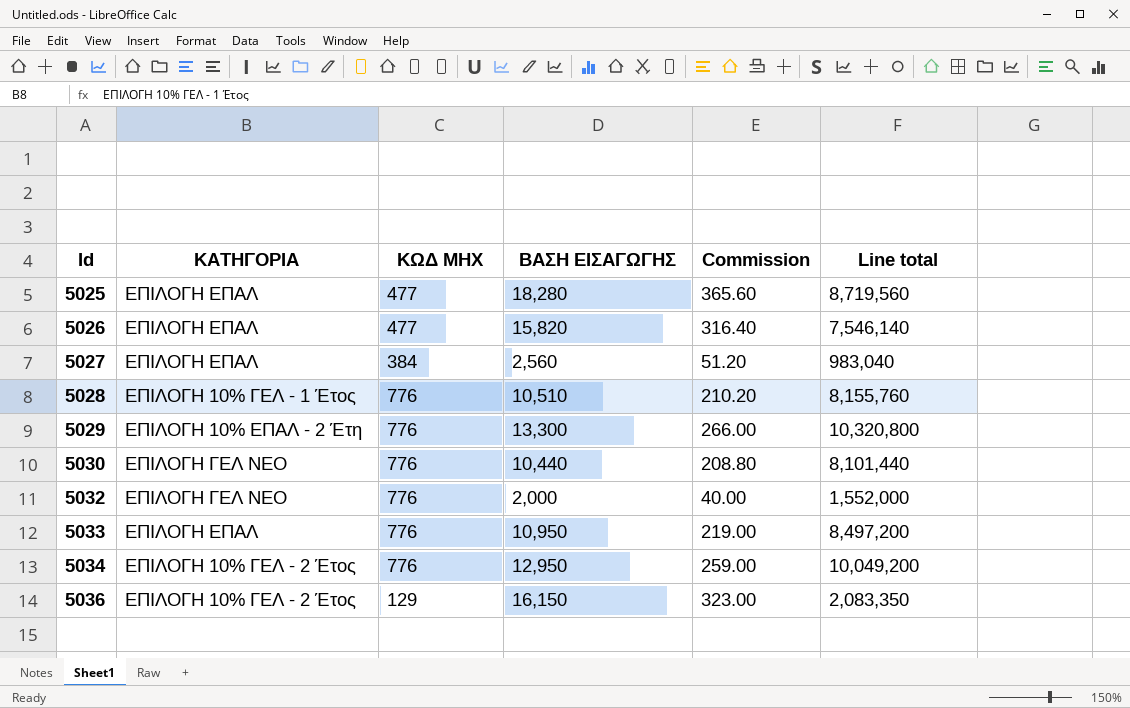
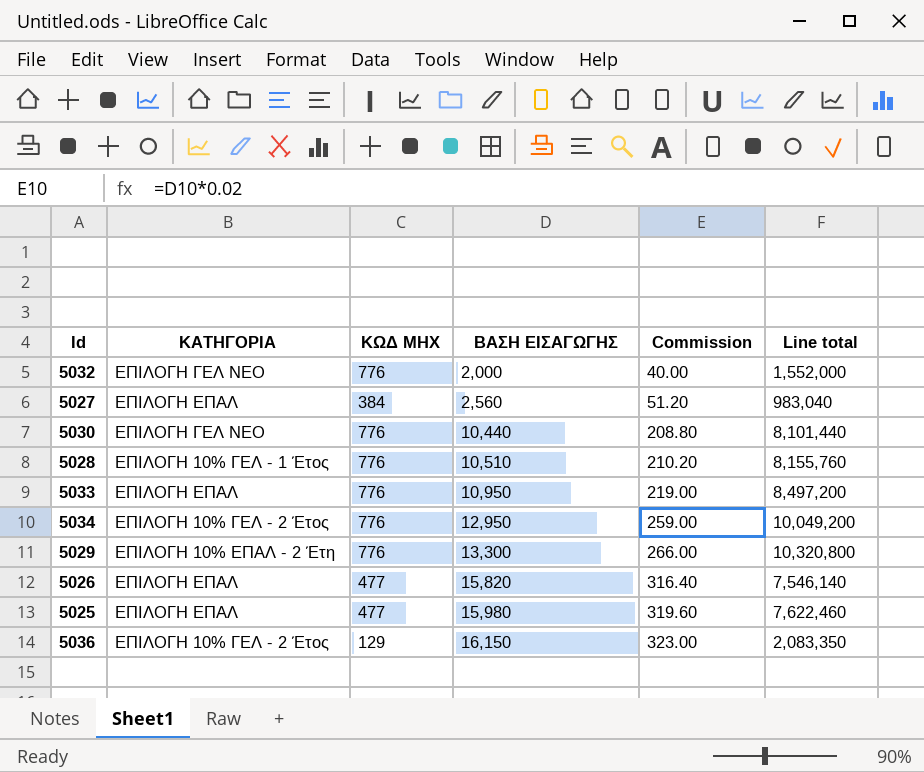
row order: Id ascending -> ΒΑΣΗ ΕΙΣΑΓΩΓΗΣ ascending
5025 | ΒΑΣΗ ΕΙΣΑΓΩΓΗΣ: 18,280 -> 15,980
5025 | Commission: 365.60 -> 319.60
5025 | Line total: 8,719,560 -> 7,622,460

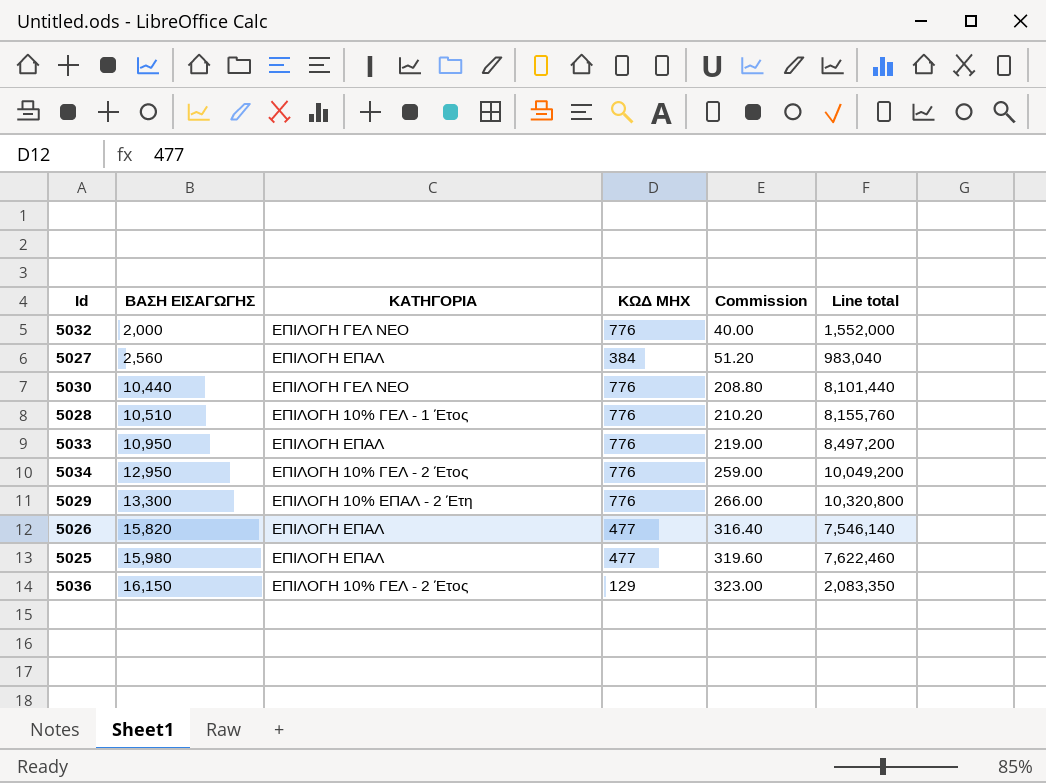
column ΒΑΣΗ ΕΙΣΑΓΩΓΗΣ | position: 4 -> 2

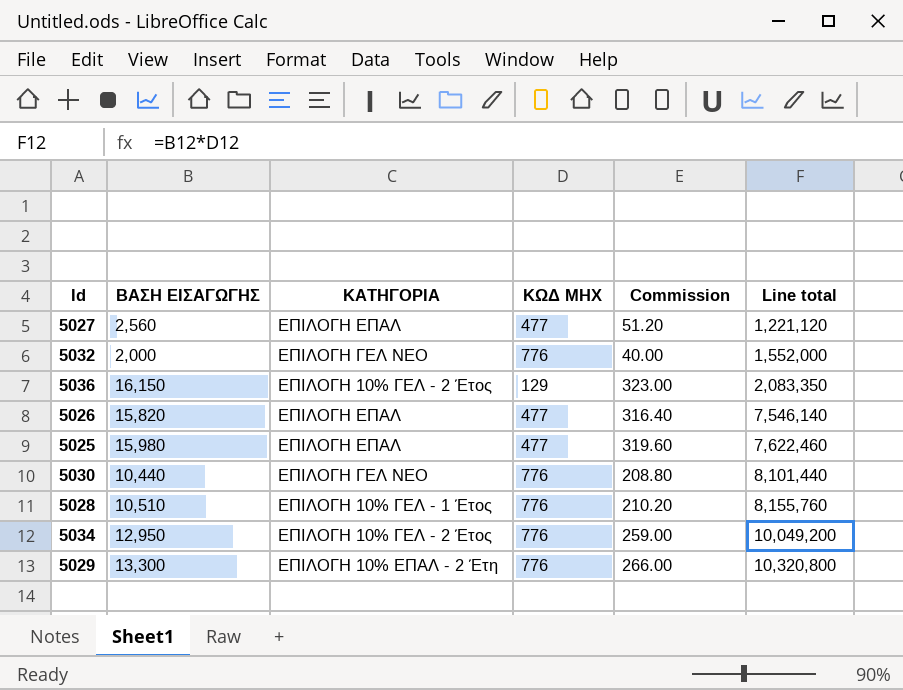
row order: ΒΑΣΗ ΕΙΣΑΓΩΓΗΣ ascending -> Line total ascending
row 5033: 10,950 | ΕΠΙΛΟΓΗ ΕΠΑΛ | 776 | 219.00 | 8,497,200 -> none
5027 | ΚΩΔ ΜΗΧ: 384 -> 477
5027 | Line total: 983,040 -> 1,221,120

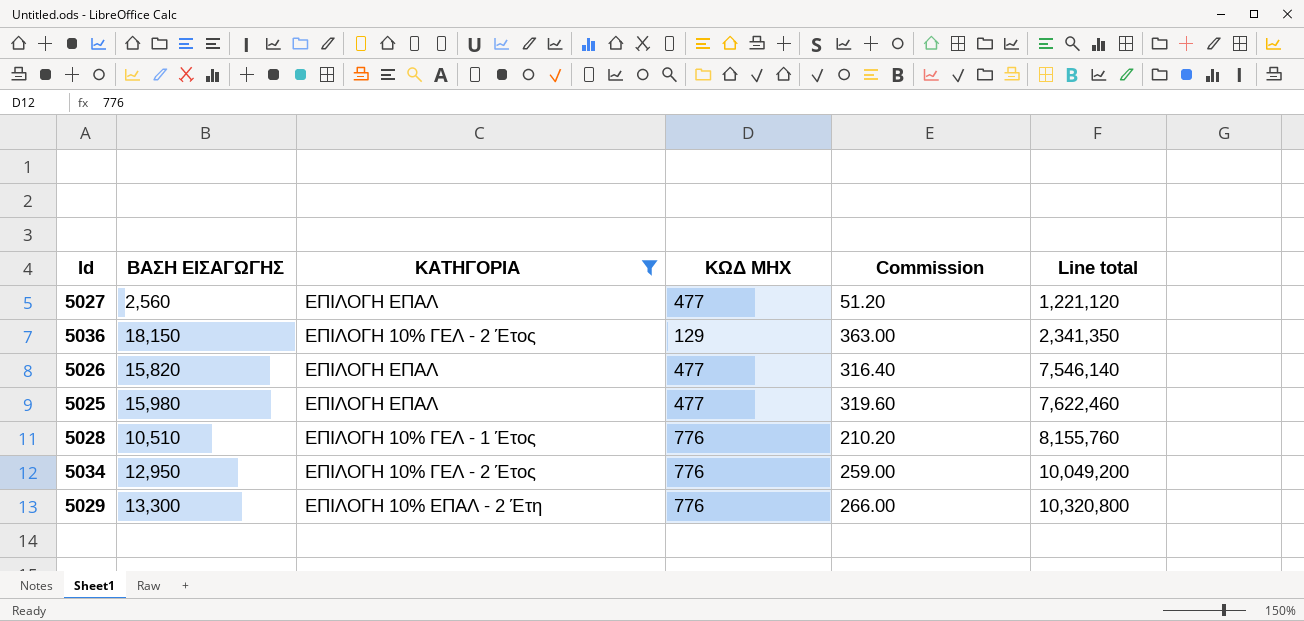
filter: none -> ΚΑΤΗΓΟΡΙΑ != ΕΠΙΛΟΓΗ ΓΕΛ ΝΕΟ
5036 | ΒΑΣΗ ΕΙΣΑΓΩΓΗΣ: 16,150 -> 18,150
5036 | Commission: 323.00 -> 363.00
5036 | Line total: 2,083,350 -> 2,341,350

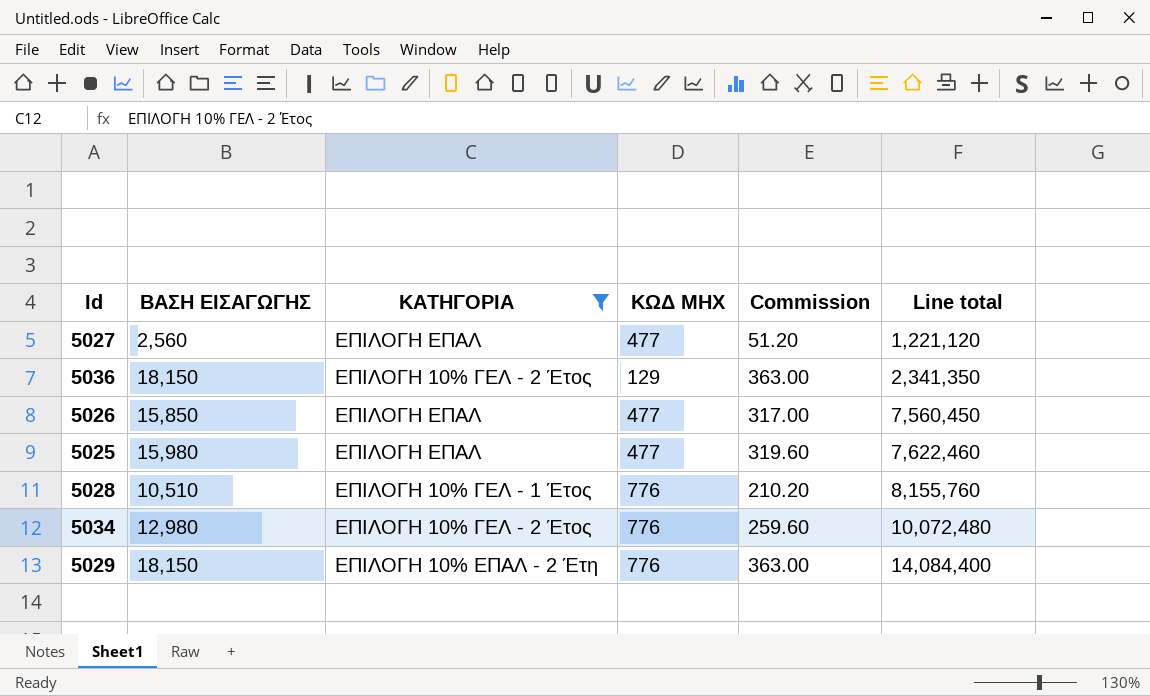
5026 | ΒΑΣΗ ΕΙΣΑΓΩΓΗΣ: 15,820 -> 15,850
5026 | Commission: 316.40 -> 317.00
5026 | Line total: 7,546,140 -> 7,560,450
5034 | ΒΑΣΗ ΕΙΣΑΓΩΓΗΣ: 12,950 -> 12,980
5034 | Commission: 259.00 -> 259.60
5034 | Line total: 10,049,200 -> 10,072,480
5029 | ΒΑΣΗ ΕΙΣΑΓΩΓΗΣ: 13,300 -> 18,150
5029 | Commission: 266.00 -> 363.00
5029 | Line total: 10,320,800 -> 14,084,400

